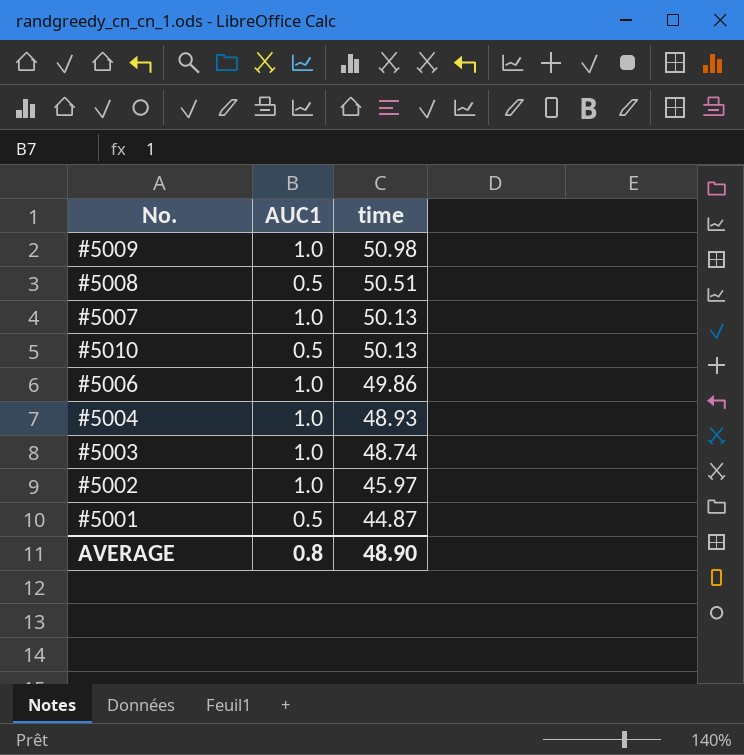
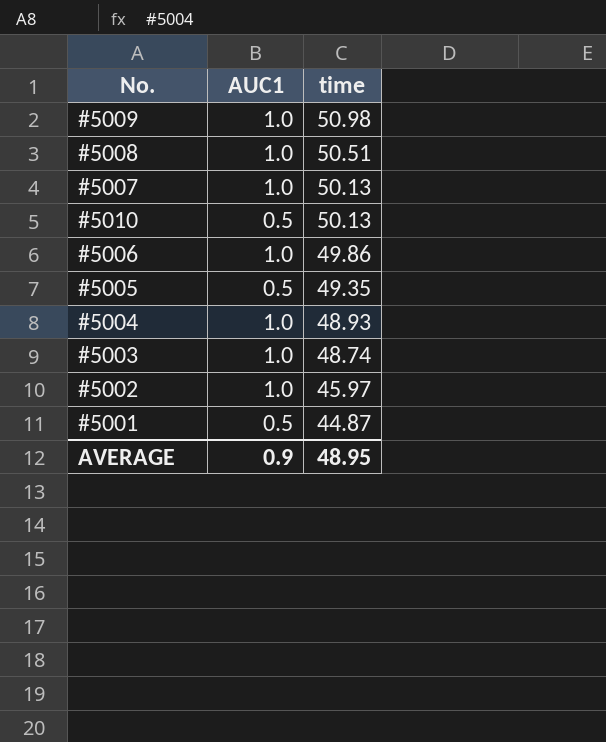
#5008 | AUC1: 0.5 -> 1.0
row #5005: none -> 0.5 | 49.35
AVERAGE | AUC1: 0.8 -> 0.9
AVERAGE | time: 48.90 -> 48.95

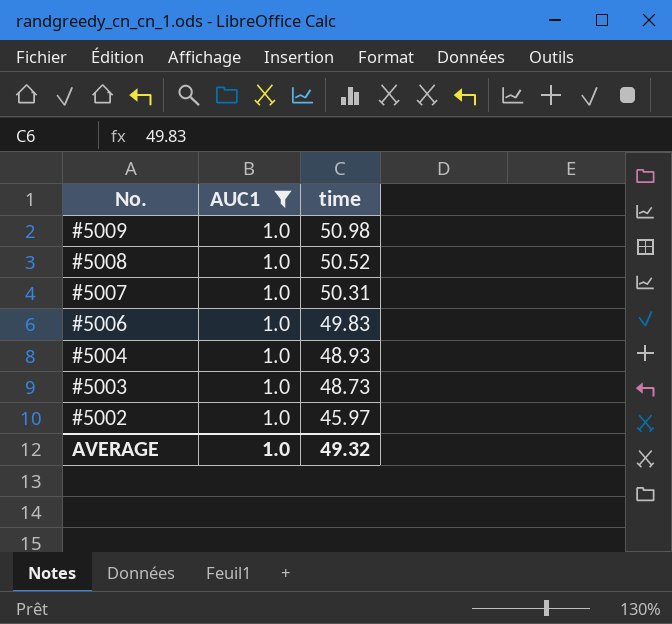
filter: none -> AUC1 = 1.0
#5008 | time: 50.51 -> 50.52
#5007 | time: 50.13 -> 50.31
#5006 | time: 49.86 -> 49.83
#5003 | time: 48.74 -> 48.73
AVERAGE | AUC1: 0.9 -> 1.0
AVERAGE | time: 48.95 -> 49.32

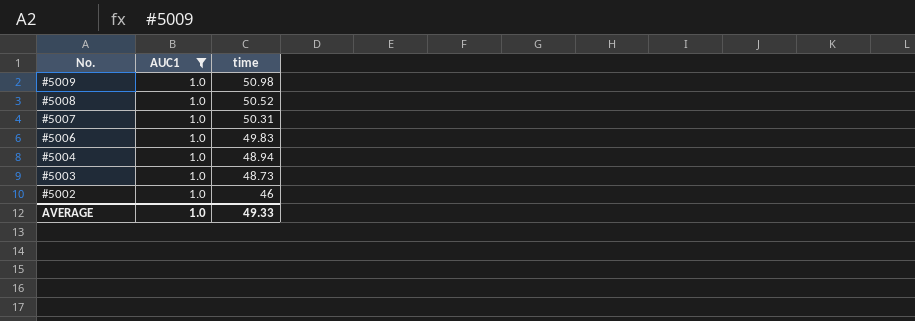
#5004 | time: 48.93 -> 48.94
#5002 | time: 45.97 -> 46
AVERAGE | time: 49.32 -> 49.33

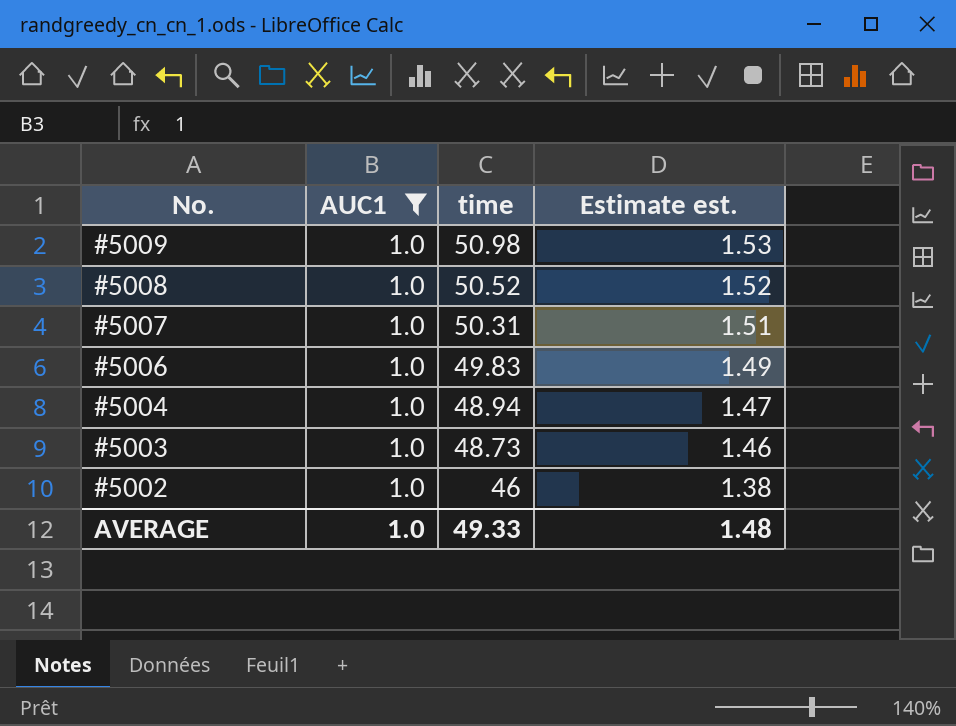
column Estimate est. | formula: none -> [time] * 0.03

